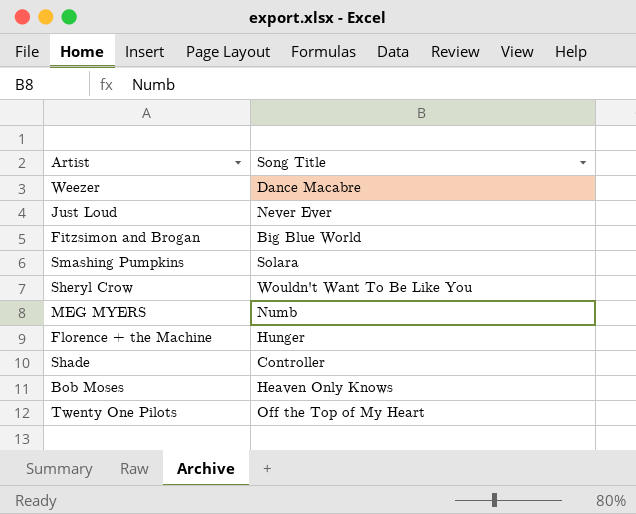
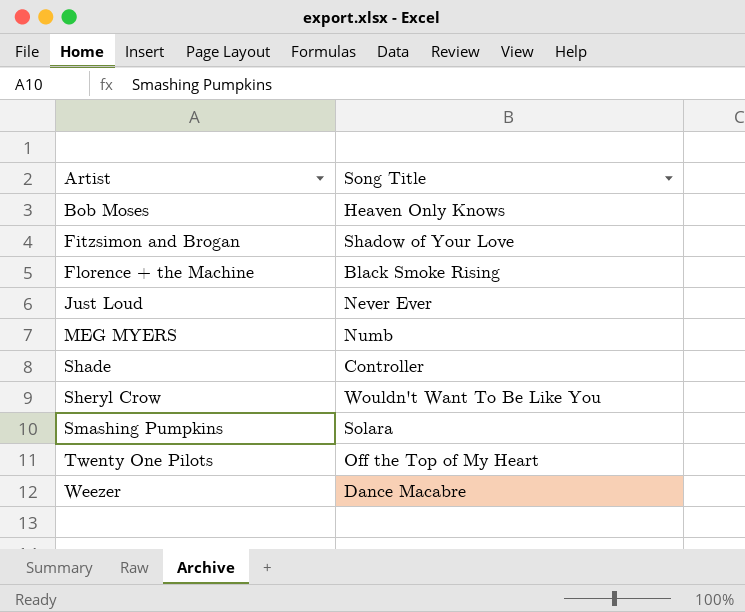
row order: none -> Artist ascending
Fitzsimon and Brogan | Song Title: Big Blue World -> Shadow of Your Love
Florence + the Machine | Song Title: Hunger -> Black Smoke Rising

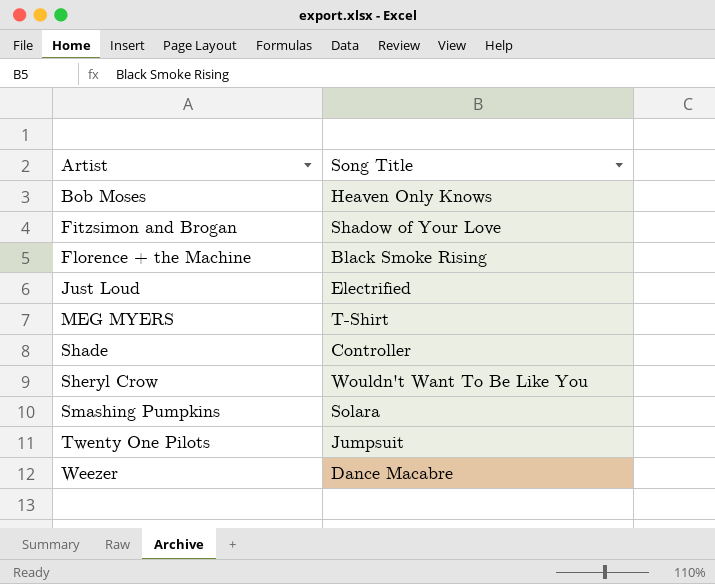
Just Loud | Song Title: Never Ever -> Electrified
MEG MYERS | Song Title: Numb -> T-Shirt
Twenty One Pilots | Song Title: Off the Top of My Heart -> Jumpsuit

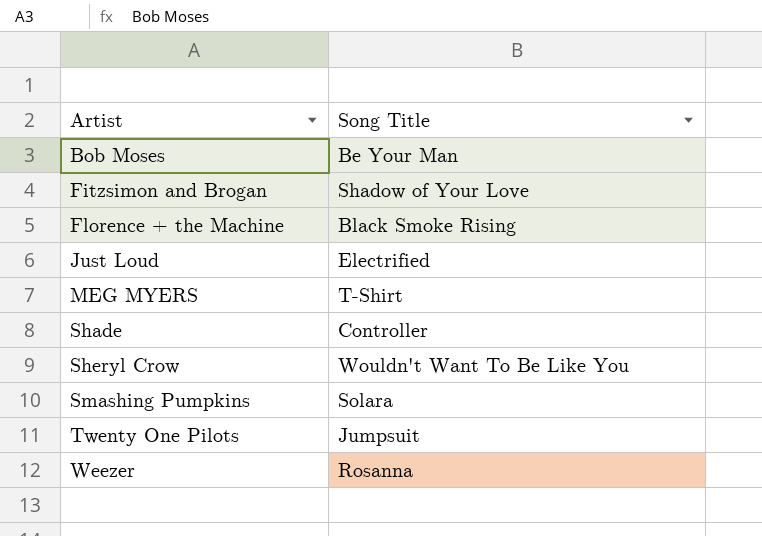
Bob Moses | Song Title: Heaven Only Knows -> Be Your Man
Weezer | Song Title: Dance Macabre -> Rosanna

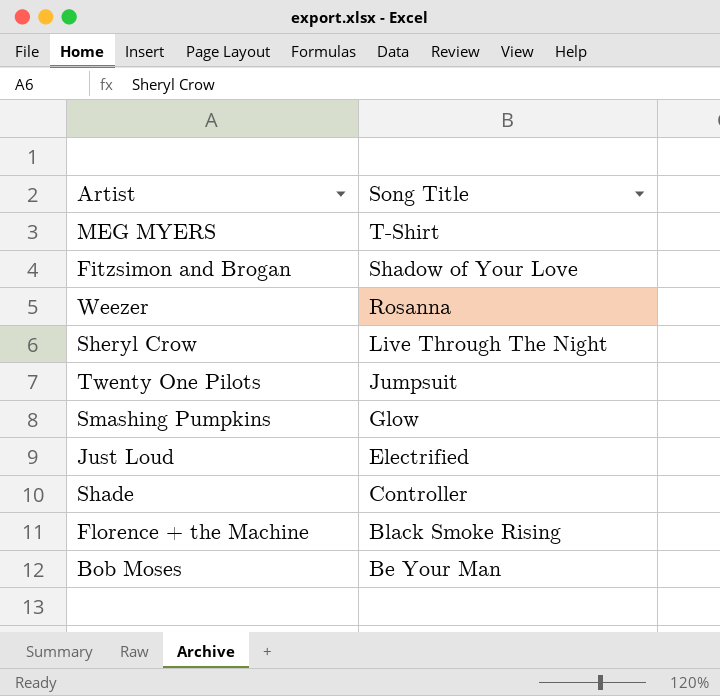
row order: Artist ascending -> Song Title descending
Sheryl Crow | Song Title: Wouldn't Want To Be Like You -> Live Through The Night
Smashing Pumpkins | Song Title: Solara -> Glow

